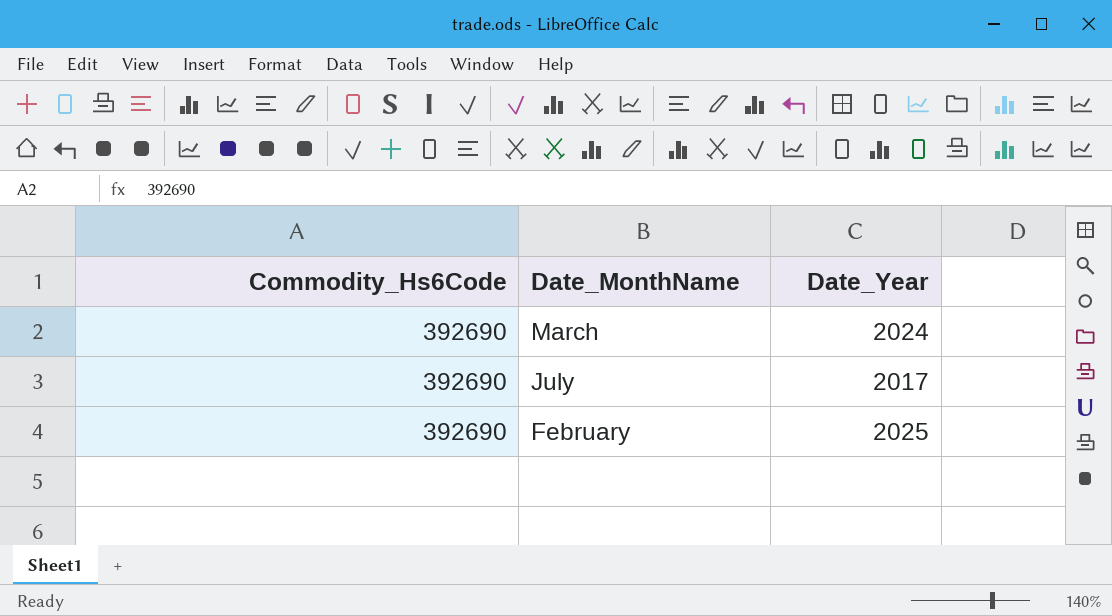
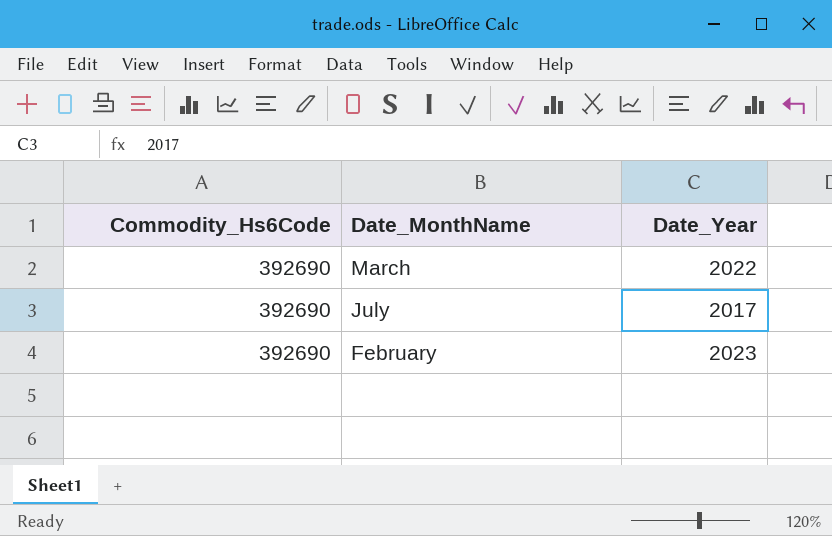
March | Date_Year: 2024 -> 2022
February | Date_Year: 2025 -> 2023

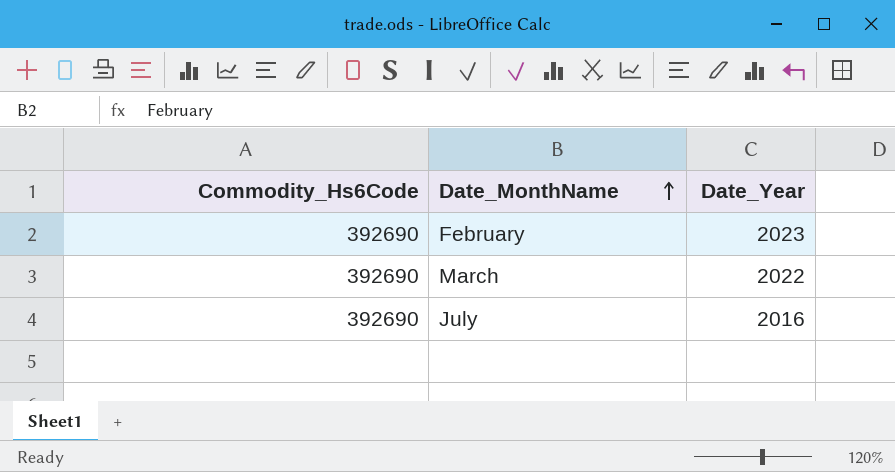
row order: none -> Date_MonthName ascending
July | Date_Year: 2017 -> 2016

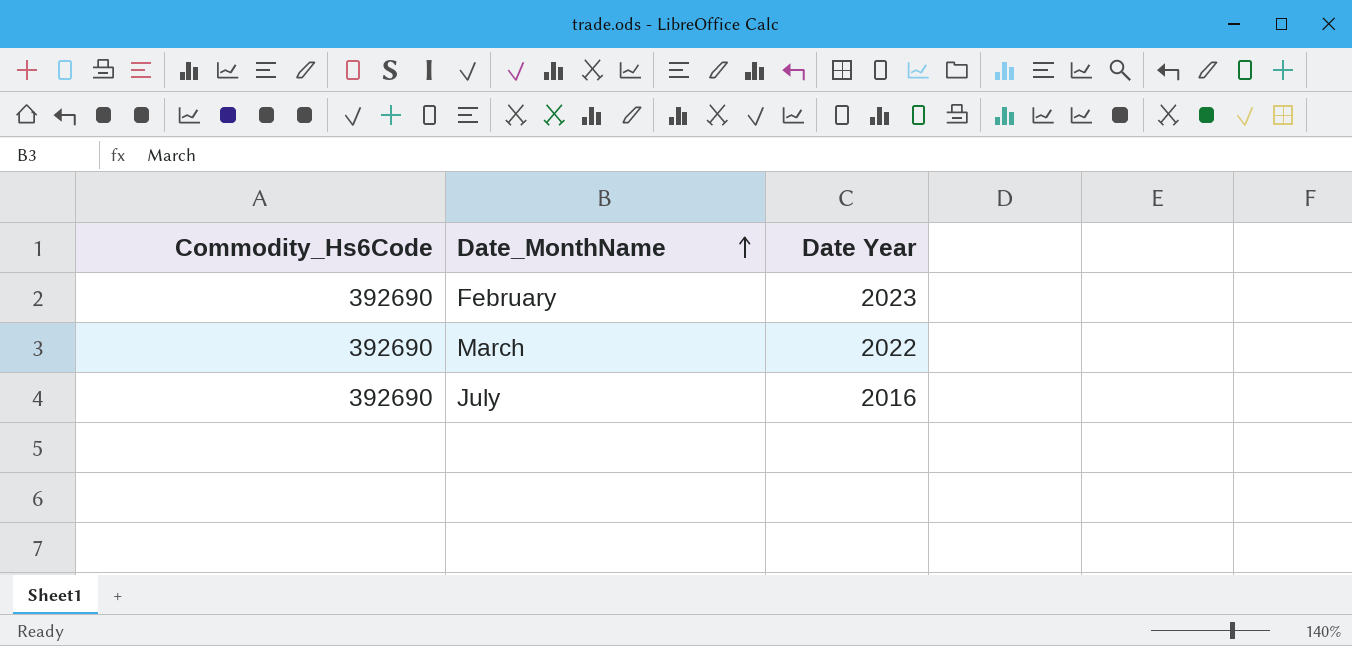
column name: Date_Year -> Date Year

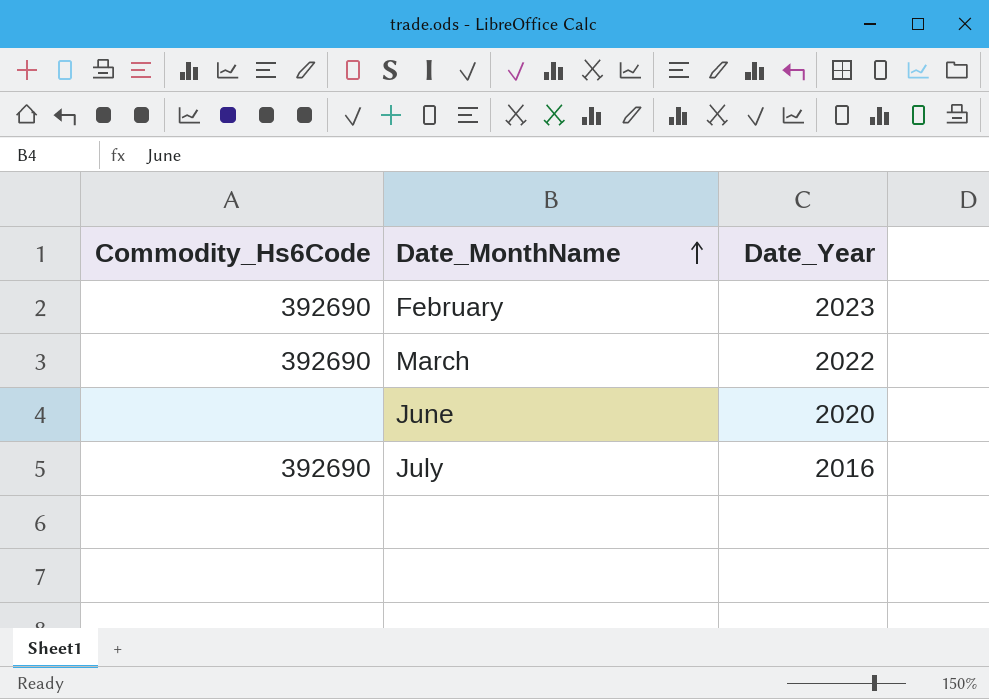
column name: Date Year -> Date_Year
row June: none -> none | 2020

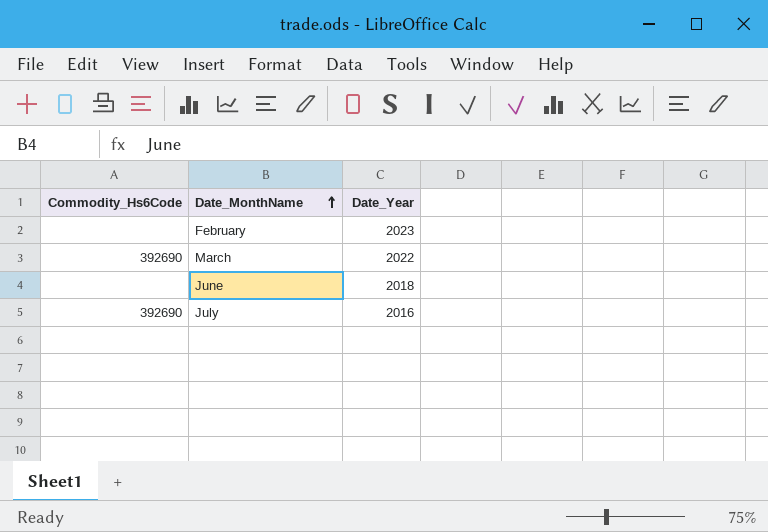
February | Commodity_Hs6Code: 392690 -> none
June | Date_Year: 2020 -> 2018

